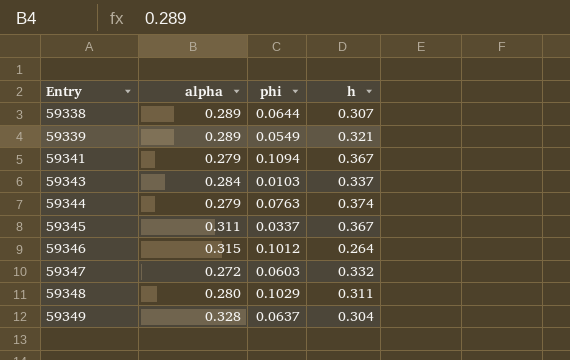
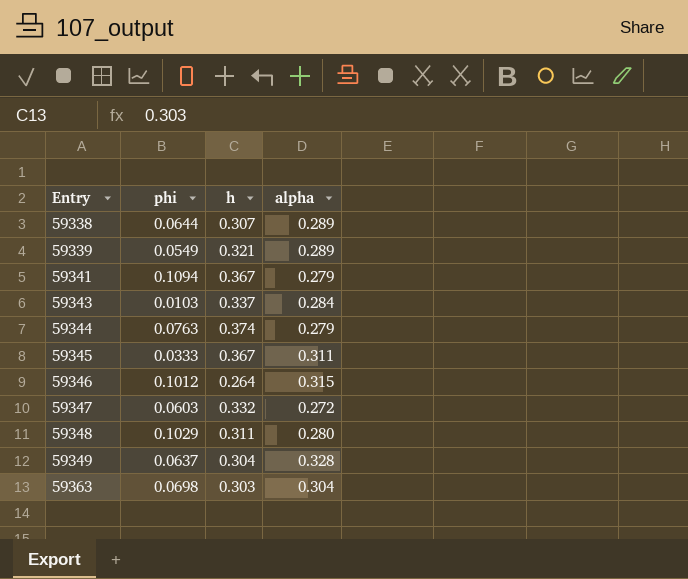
column alpha | position: 2 -> 4
59345 | phi: 0.0337 -> 0.0333
row 59363: none -> 0.0698 | 0.303 | 0.304

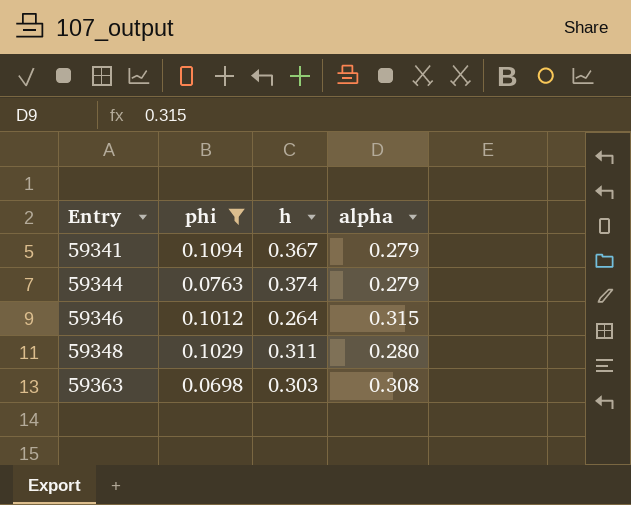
filter: none -> phi >= 0.0698
59363 | alpha: 0.304 -> 0.308

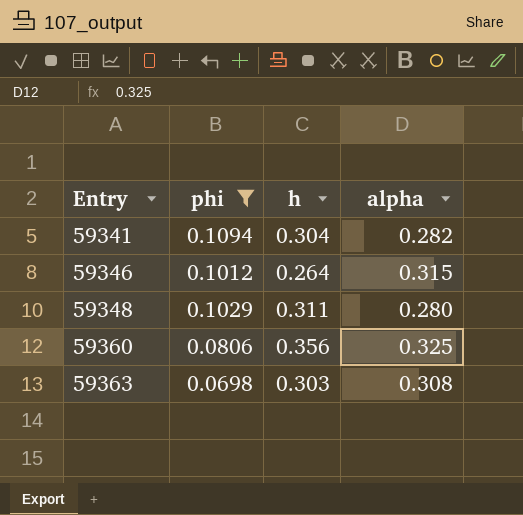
row 59344: 0.0763 | 0.374 | 0.279 -> none
59341 | h: 0.367 -> 0.304
59341 | alpha: 0.279 -> 0.282
row 59360: none -> 0.0806 | 0.356 | 0.325

